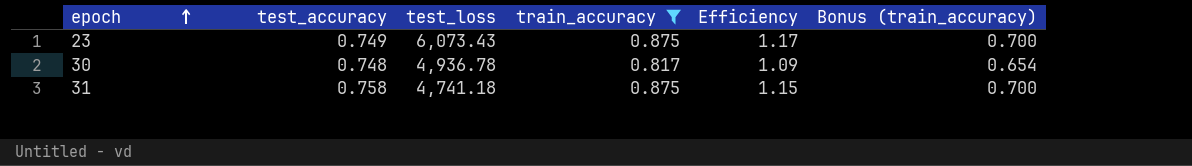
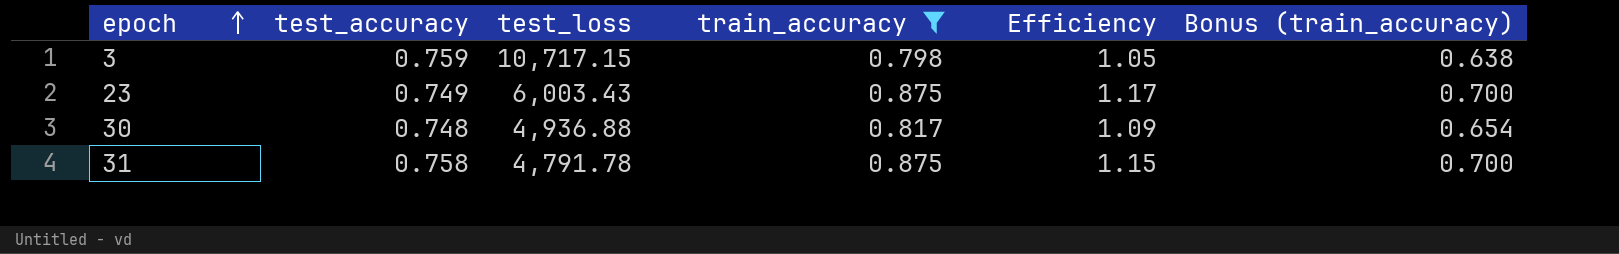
row 3: none -> 0.759 | 10,717.15 | 0.798 | 1.05 | 0.638
23 | test_loss: 6,073.43 -> 6,003.43
30 | test_loss: 4,936.78 -> 4,936.88
31 | test_loss: 4,741.18 -> 4,791.78

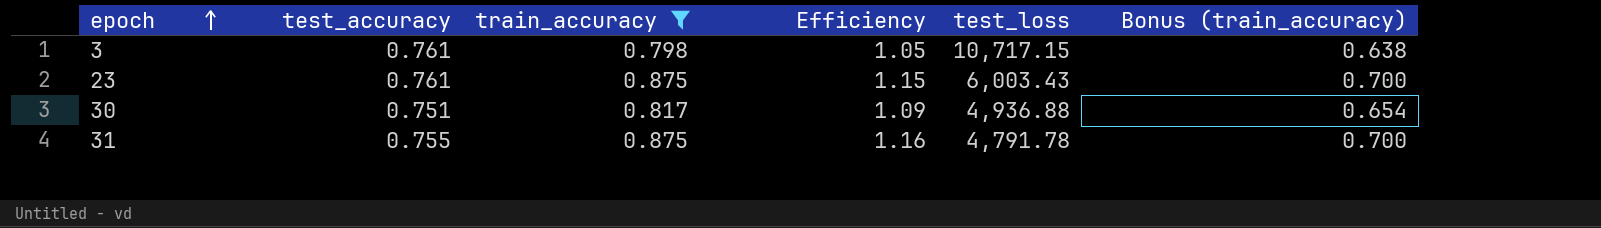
column test_loss | position: 3 -> 5
3 | test_accuracy: 0.759 -> 0.761
23 | test_accuracy: 0.749 -> 0.761
23 | Efficiency: 1.17 -> 1.15
30 | test_accuracy: 0.748 -> 0.751
31 | test_accuracy: 0.758 -> 0.755
31 | Efficiency: 1.15 -> 1.16

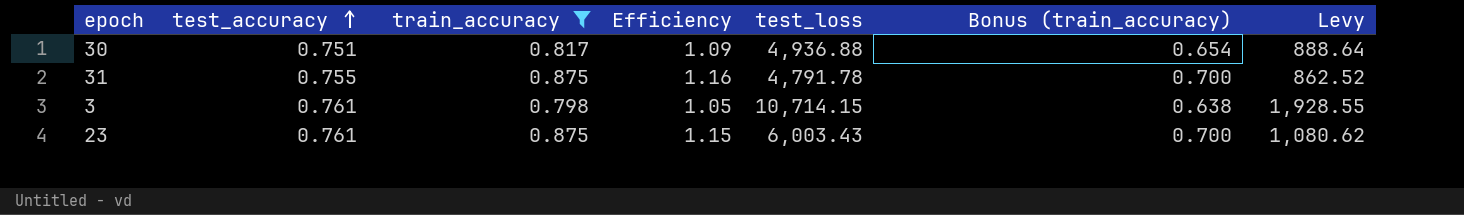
row order: epoch ascending -> test_accuracy ascending
column Levy | formula: none -> [test_loss] * 0.18
3 | test_loss: 10,717.15 -> 10,714.15

